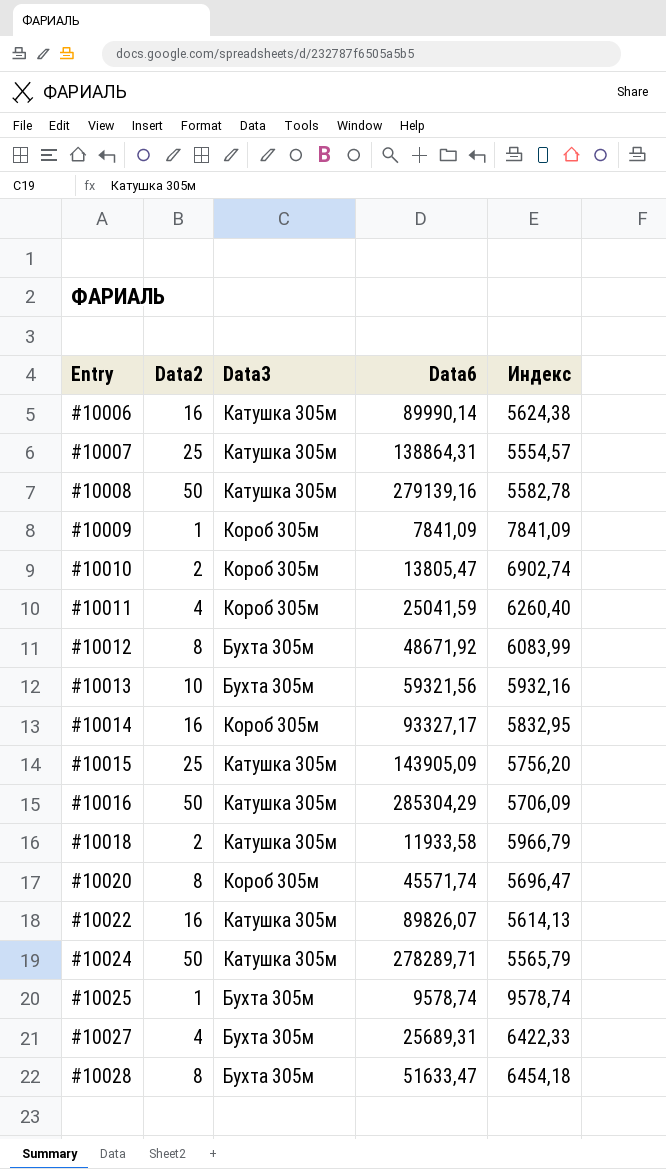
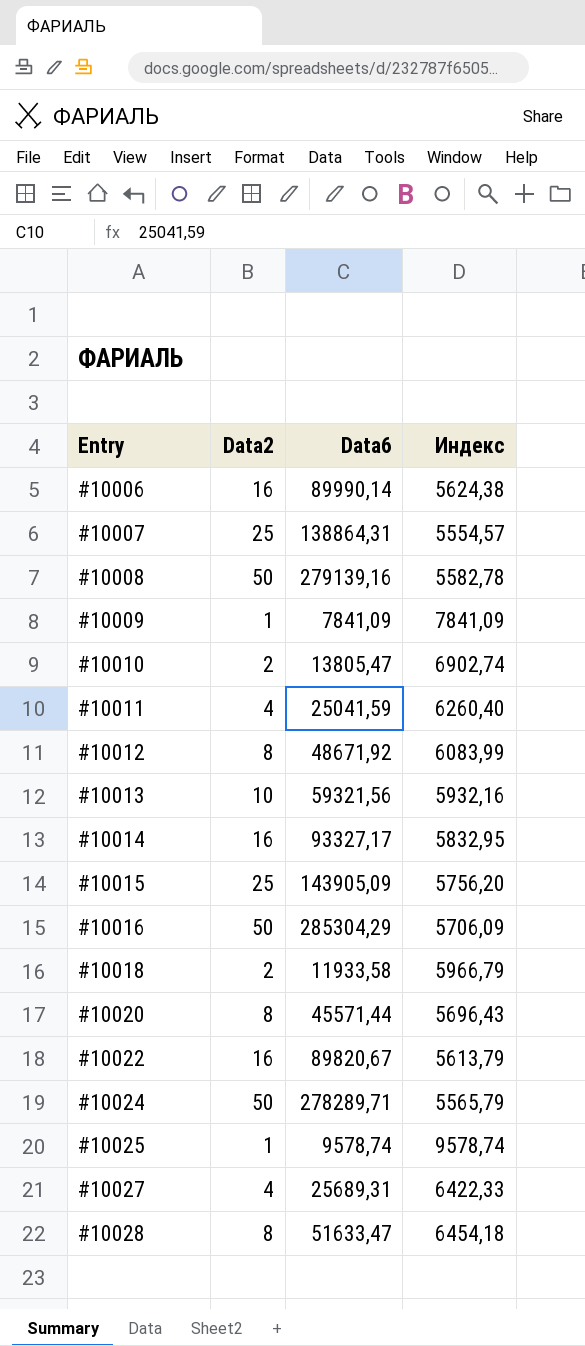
column Data3 | position: 3 -> none
#10020 | Data6: 45571,74 -> 45571,44
#10020 | Индекс: 5696,47 -> 5696,43
#10022 | Data6: 89826,07 -> 89820,67
#10022 | Индекс: 5614,13 -> 5613,79

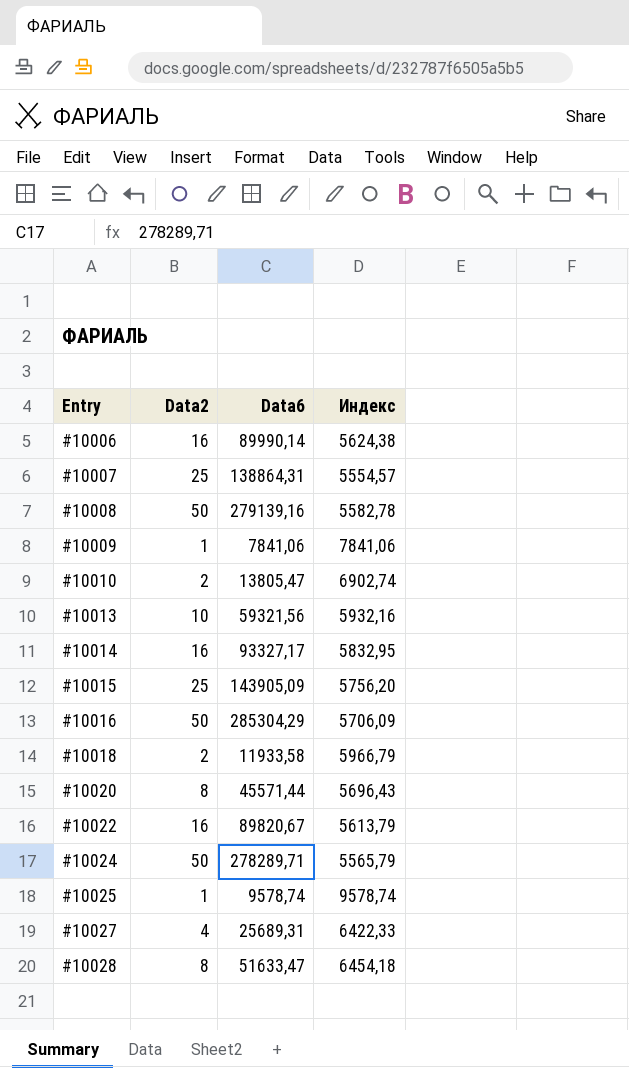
row #10011: 4 | 25041,59 | 6260,40 -> none
row #10012: 8 | 48671,92 | 6083,99 -> none
#10009 | Data6: 7841,09 -> 7841,06
#10009 | Индекс: 7841,09 -> 7841,06

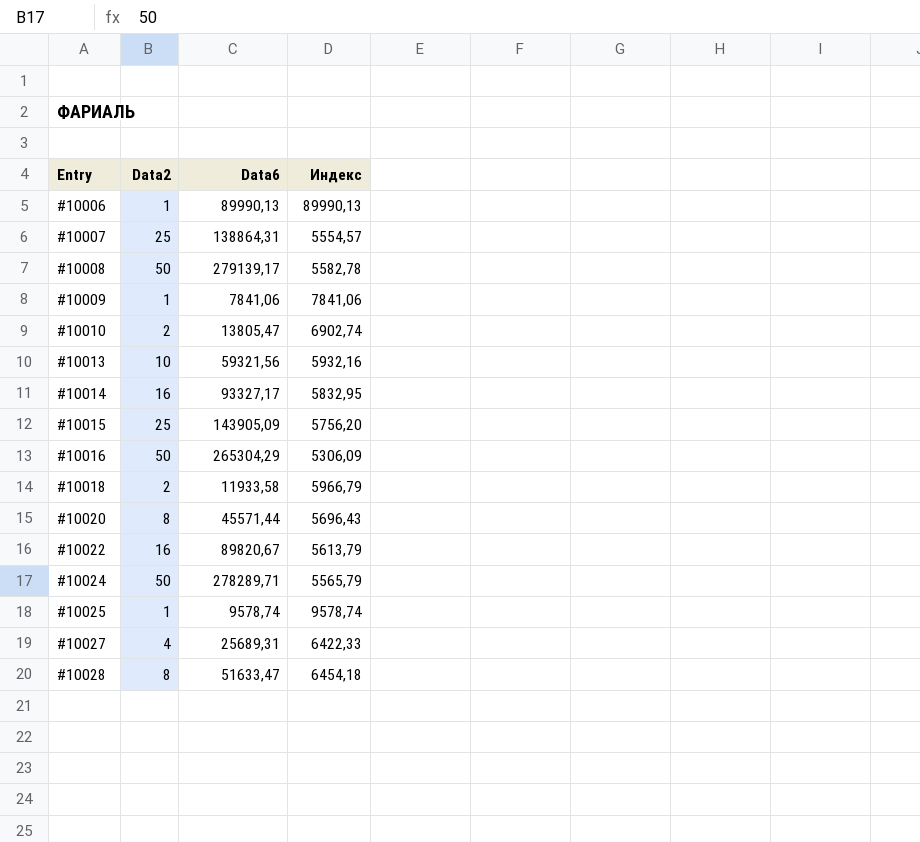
#10006 | Data2: 16 -> 1
#10006 | Data6: 89990,14 -> 89990,13
#10006 | Индекс: 5624,38 -> 89990,13
#10008 | Data6: 279139,16 -> 279139,17
#10016 | Data6: 285304,29 -> 265304,29
#10016 | Индекс: 5706,09 -> 5306,09

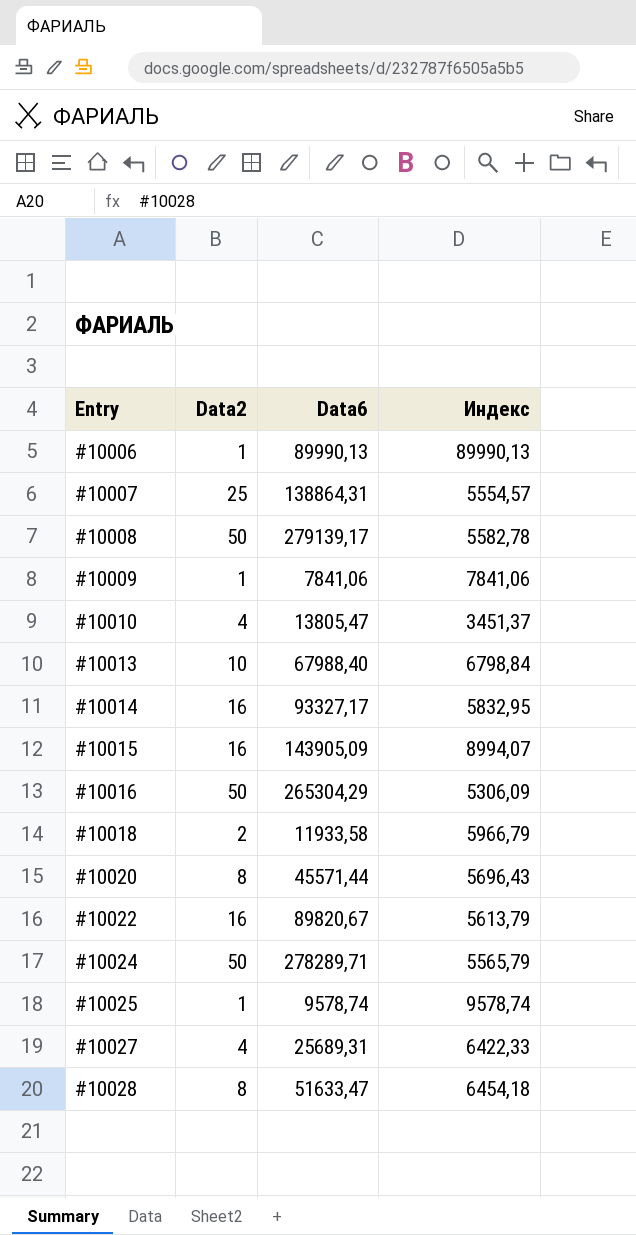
#10010 | Data2: 2 -> 4
#10010 | Индекс: 6902,74 -> 3451,37
#10013 | Data6: 59321,56 -> 67988,40
#10013 | Индекс: 5932,16 -> 6798,84
#10015 | Data2: 25 -> 16
#10015 | Индекс: 5756,20 -> 8994,07

